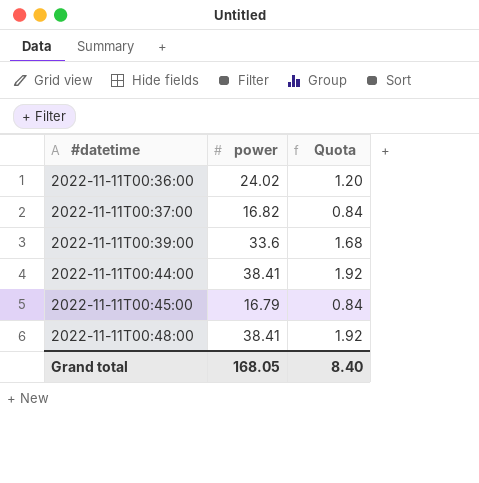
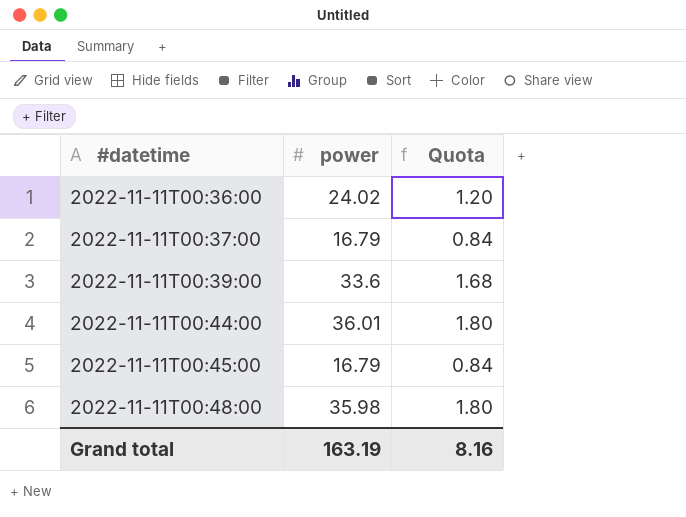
2022-11-11T00:37:00 | power: 16.82 -> 16.79
2022-11-11T00:44:00 | power: 38.41 -> 36.01
2022-11-11T00:44:00 | Quota: 1.92 -> 1.80
2022-11-11T00:48:00 | power: 38.41 -> 35.98
2022-11-11T00:48:00 | Quota: 1.92 -> 1.80
Grand total | power: 168.05 -> 163.19
Grand total | Quota: 8.40 -> 8.16

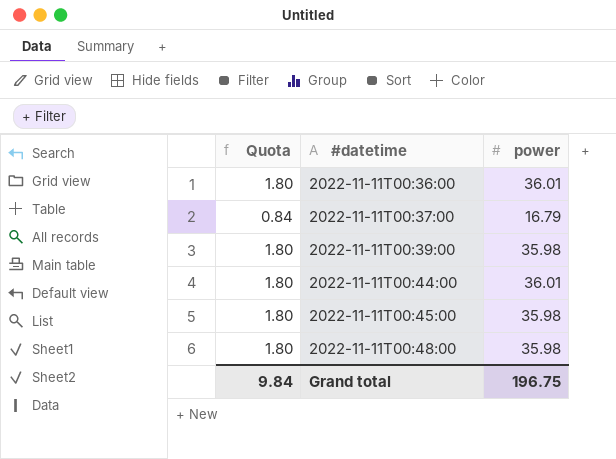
column Quota | position: 3 -> 1
2022-11-11T00:36:00 | Quota: 1.20 -> 1.80
2022-11-11T00:36:00 | power: 24.02 -> 36.01
2022-11-11T00:39:00 | Quota: 1.68 -> 1.80
2022-11-11T00:39:00 | power: 33.6 -> 35.98
2022-11-11T00:45:00 | Quota: 0.84 -> 1.80
2022-11-11T00:45:00 | power: 16.79 -> 35.98
Grand total | Quota: 8.16 -> 9.84
Grand total | power: 163.19 -> 196.75

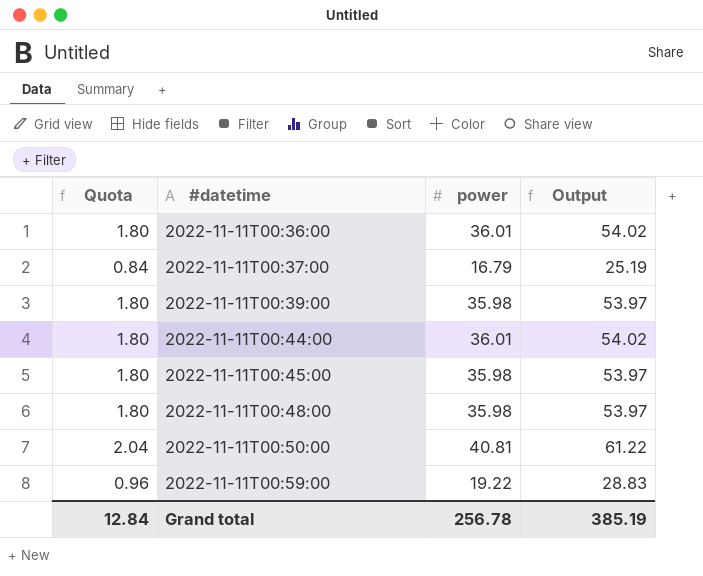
column Output | formula: none -> [power] * 1.5
row 2022-11-11T00:50:00: none -> 2.04 | 40.81 | 61.22
row 2022-11-11T00:59:00: none -> 0.96 | 19.22 | 28.83
Grand total | Quota: 9.84 -> 12.84
Grand total | power: 196.75 -> 256.78

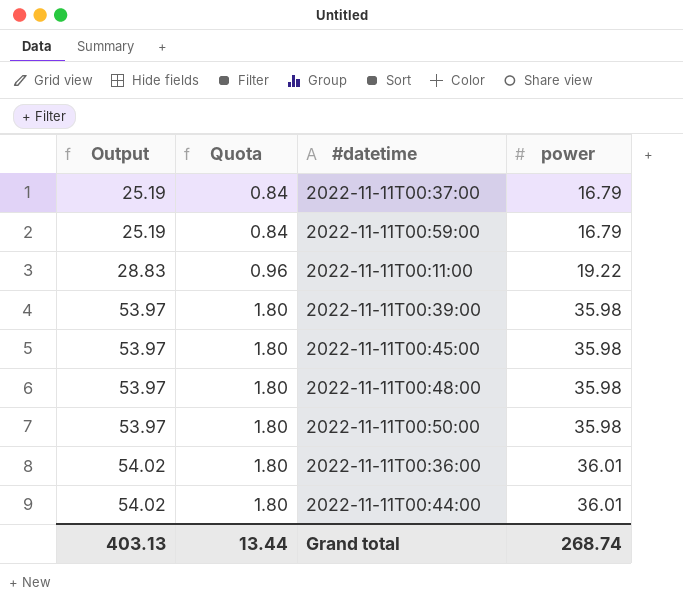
row order: #datetime ascending -> Output ascending
column Output | position: 4 -> 1
2022-11-11T00:59:00 | Output: 28.83 -> 25.19
2022-11-11T00:59:00 | Quota: 0.96 -> 0.84
2022-11-11T00:59:00 | power: 19.22 -> 16.79
row 2022-11-11T00:11:00: none -> 28.83 | 0.96 | 19.22
2022-11-11T00:50:00 | Output: 61.22 -> 53.97
2022-11-11T00:50:00 | Quota: 2.04 -> 1.80
2022-11-11T00:50:00 | power: 40.81 -> 35.98
Grand total | Output: 385.19 -> 403.13
Grand total | Quota: 12.84 -> 13.44
Grand total | power: 256.78 -> 268.74

